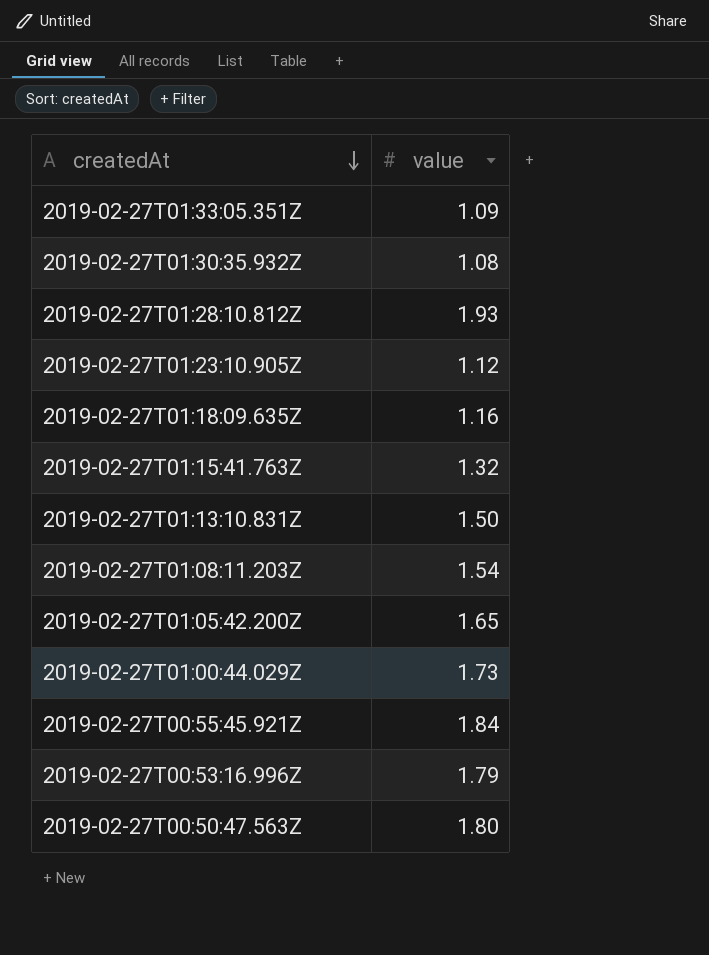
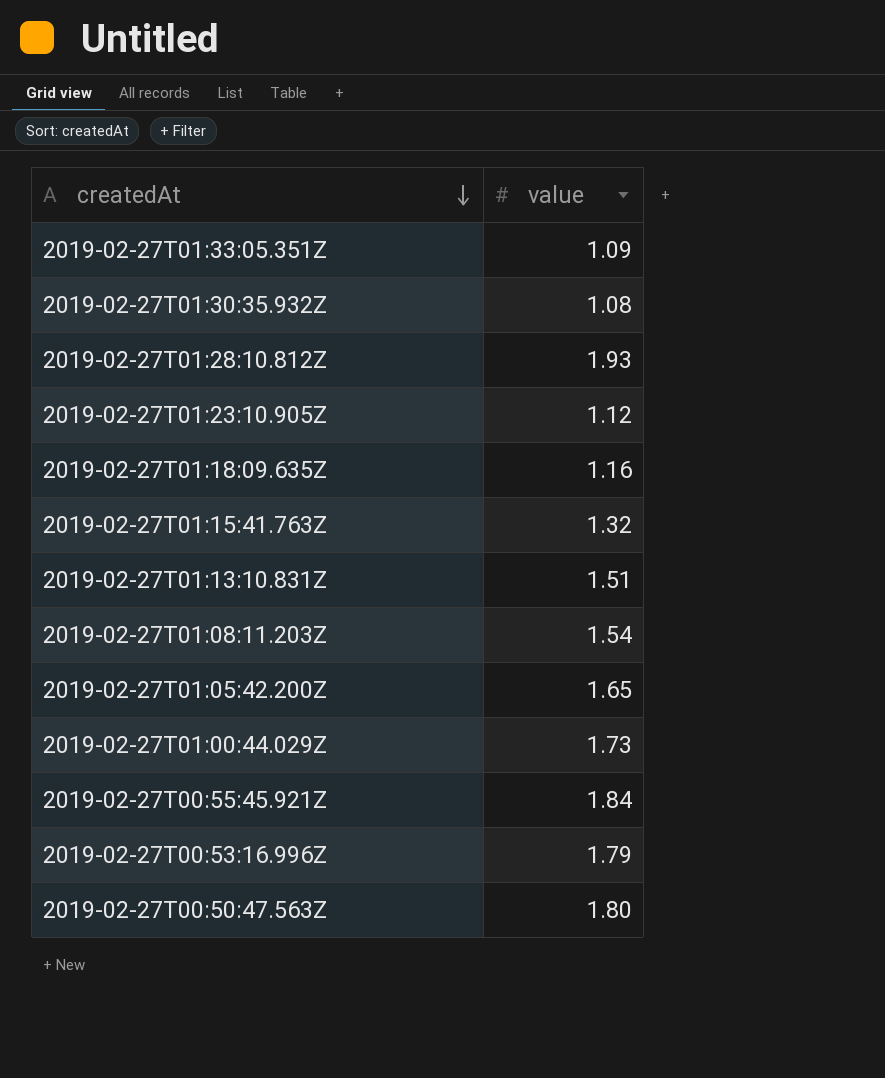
2019-02-27T01:13:10.831Z | value: 1.50 -> 1.51

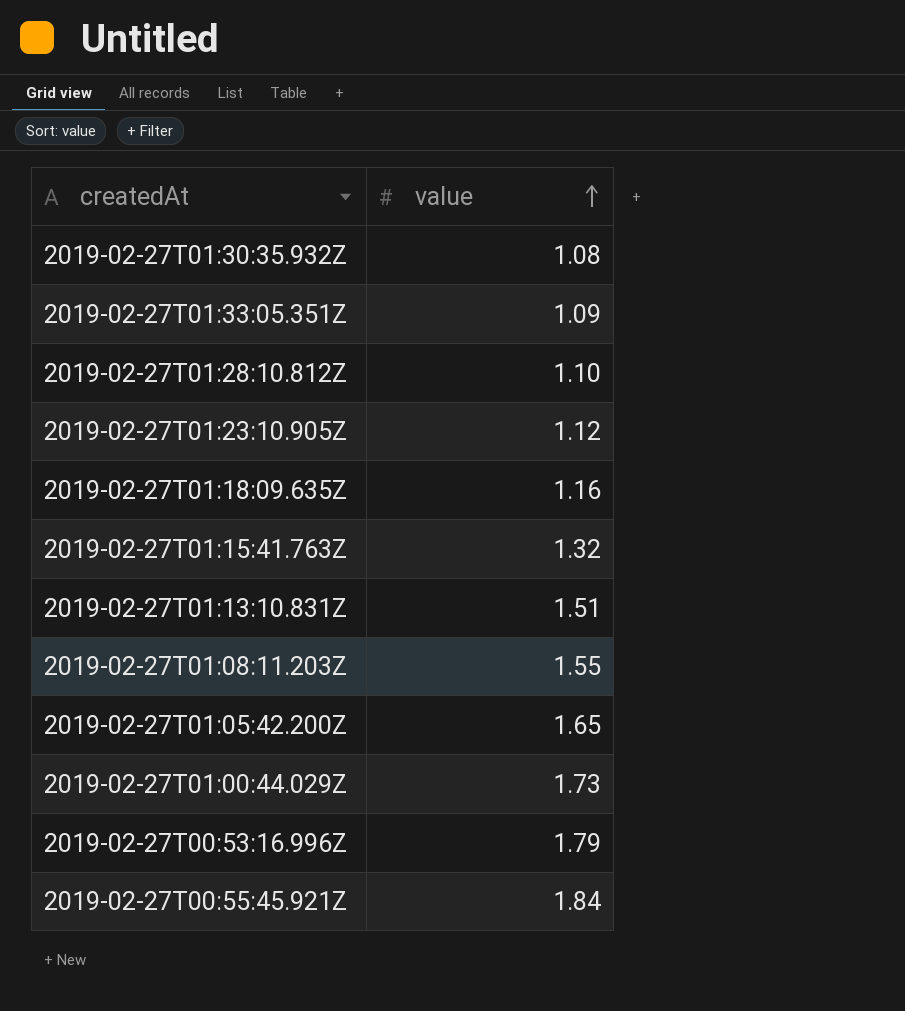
row order: createdAt descending -> value ascending
row 2019-02-27T00:50:47.563Z: 1.80 -> none
2019-02-27T01:28:10.812Z | value: 1.93 -> 1.10
2019-02-27T01:08:11.203Z | value: 1.54 -> 1.55

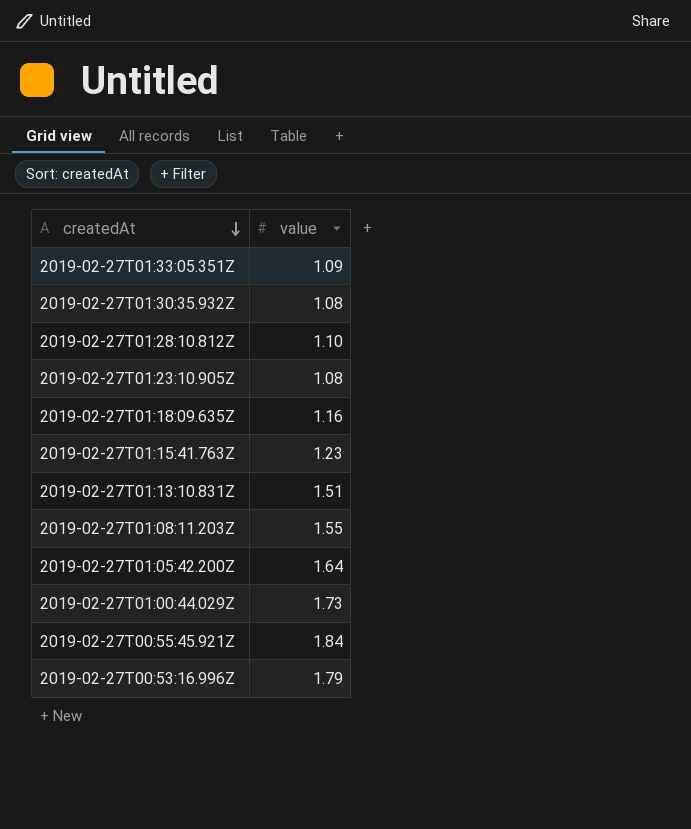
row order: value ascending -> createdAt descending
2019-02-27T01:23:10.905Z | value: 1.12 -> 1.08
2019-02-27T01:15:41.763Z | value: 1.32 -> 1.23
2019-02-27T01:05:42.200Z | value: 1.65 -> 1.64

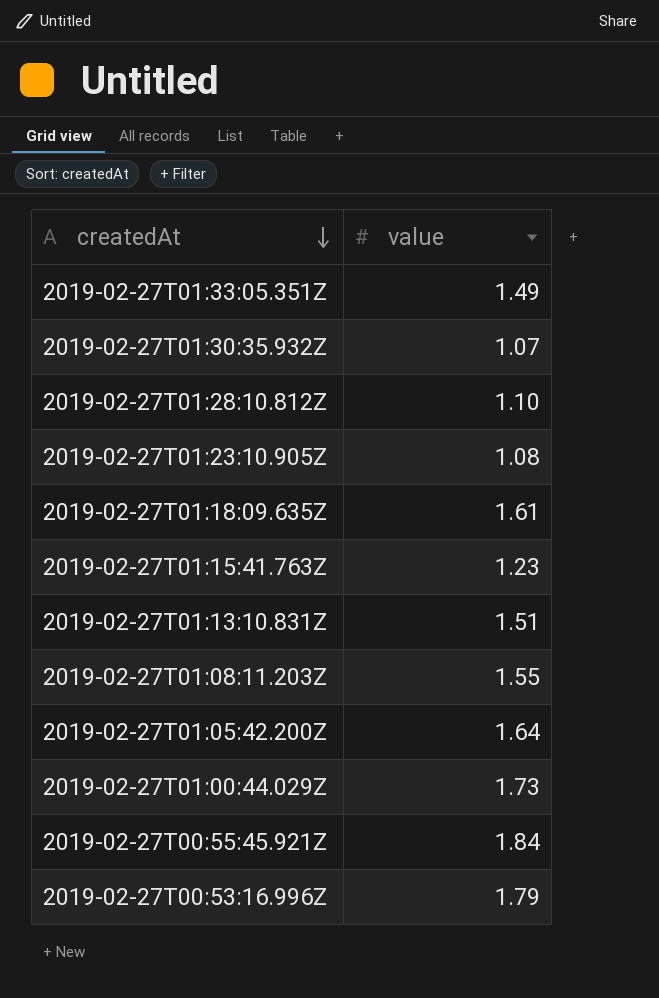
2019-02-27T01:33:05.351Z | value: 1.09 -> 1.49
2019-02-27T01:30:35.932Z | value: 1.08 -> 1.07
2019-02-27T01:18:09.635Z | value: 1.16 -> 1.61

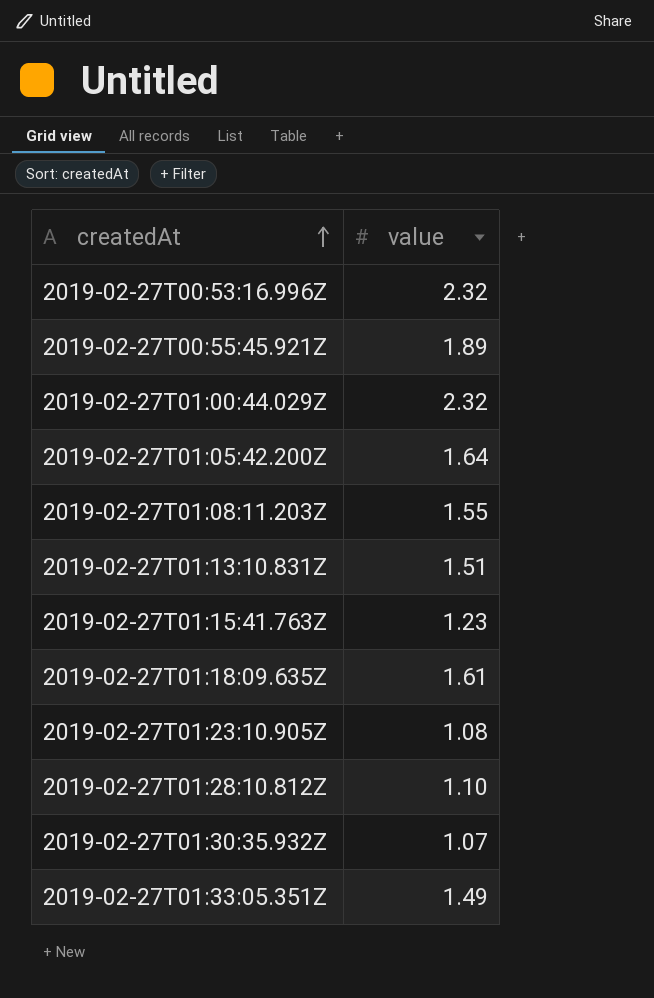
row order: createdAt descending -> createdAt ascending
2019-02-27T00:53:16.996Z | value: 1.79 -> 2.32
2019-02-27T00:55:45.921Z | value: 1.84 -> 1.89
2019-02-27T01:00:44.029Z | value: 1.73 -> 2.32

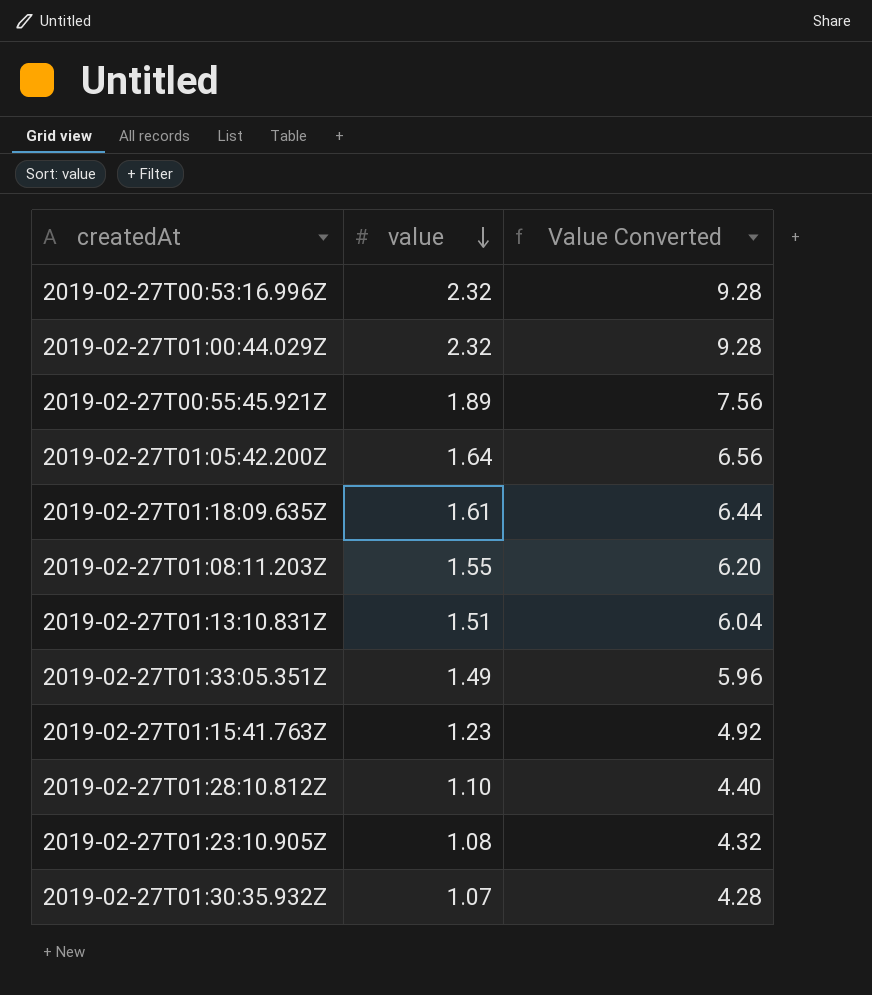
row order: createdAt ascending -> value descending
column Value Converted | formula: none -> [value] * 4

